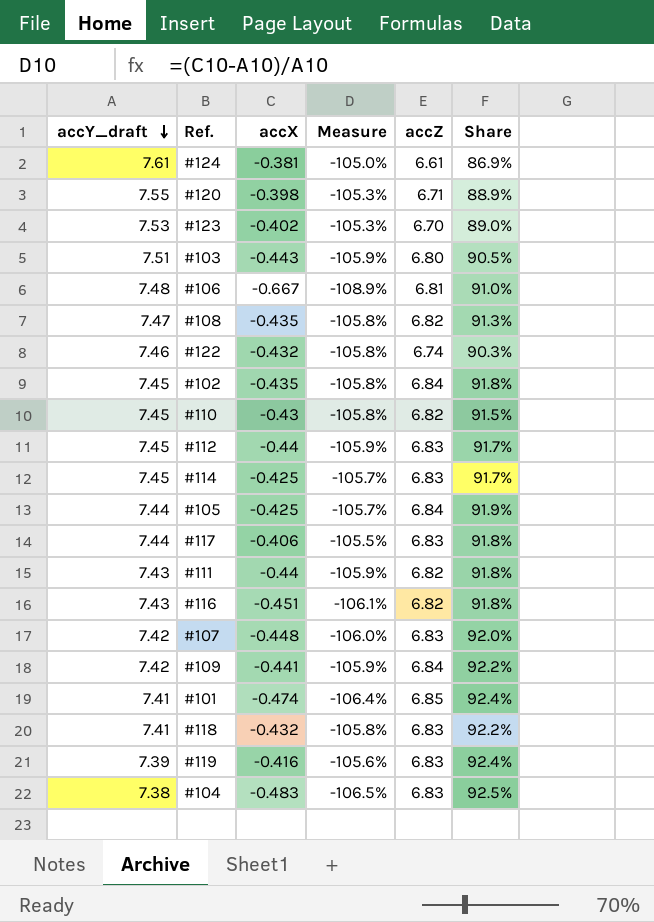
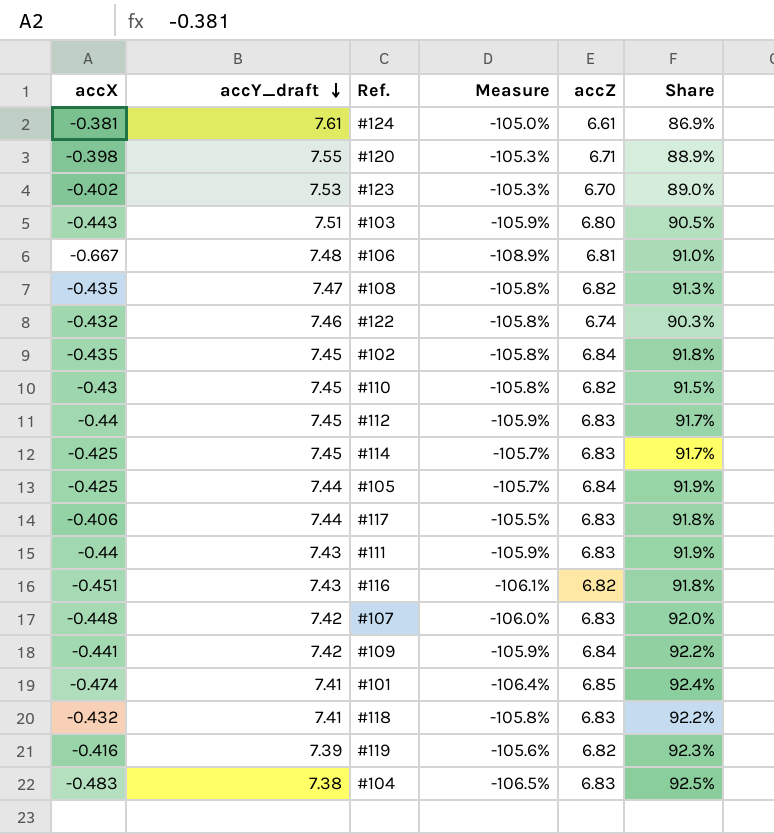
column accX | position: 3 -> 1
#111 | accZ: 6.82 -> 6.83
#111 | Share: 91.8% -> 91.9%
#119 | accZ: 6.83 -> 6.82
#119 | Share: 92.4% -> 92.3%

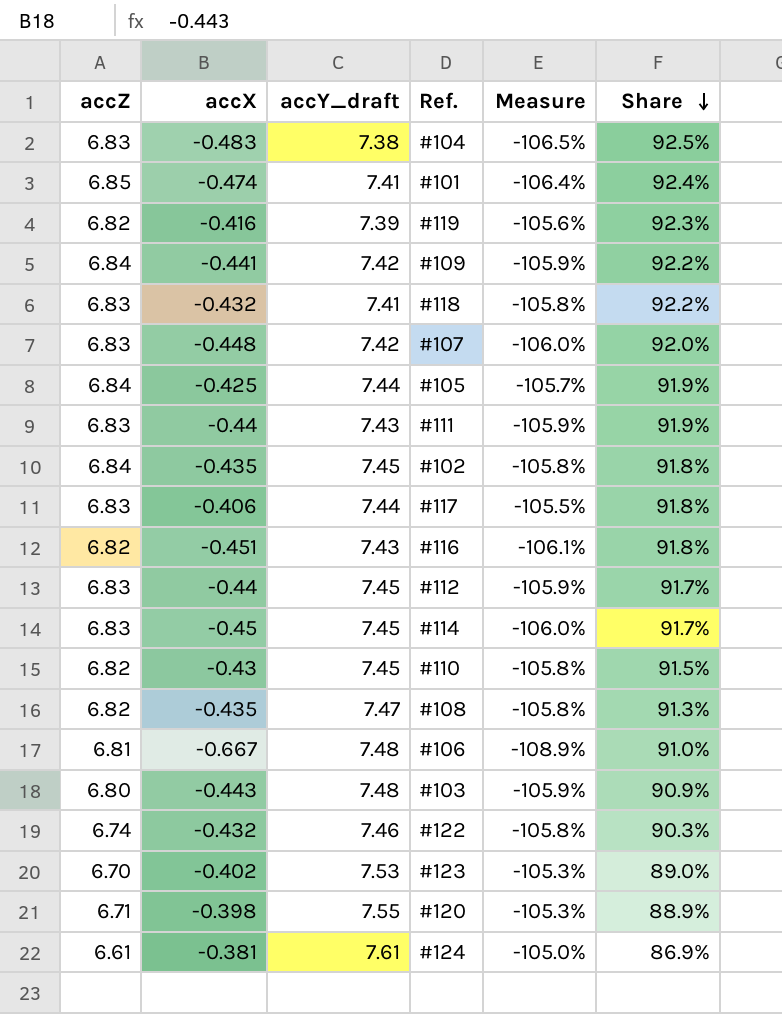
row order: accY_draft descending -> Share descending
column accZ | position: 5 -> 1
#114 | accX: -0.425 -> -0.45
#114 | Measure: -105.7% -> -106.0%
#103 | accY_draft: 7.51 -> 7.48
#103 | Share: 90.5% -> 90.9%

